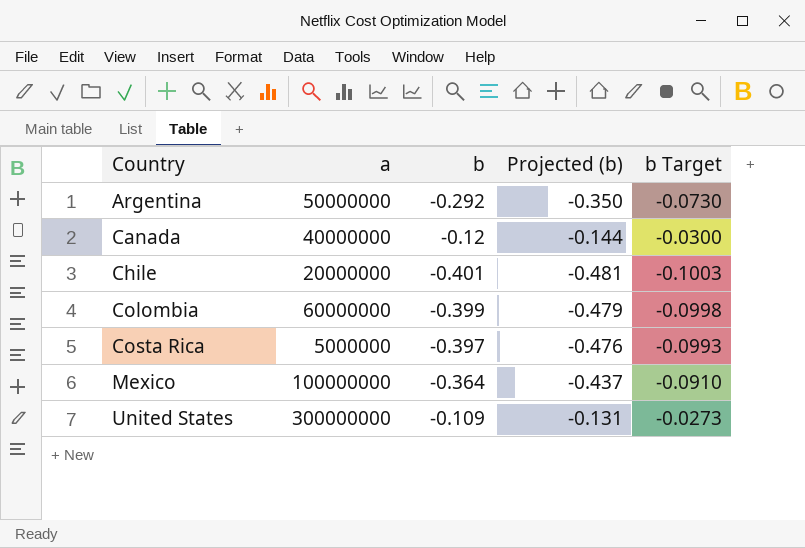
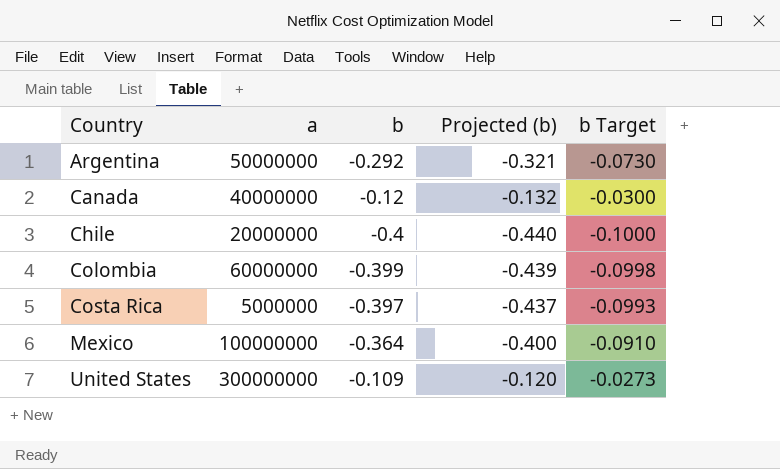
column Projected (b) | formula: [b] * 1.2 -> [b] * 1.1
Chile | b: -0.401 -> -0.4
Chile | b Target: -0.1003 -> -0.1000

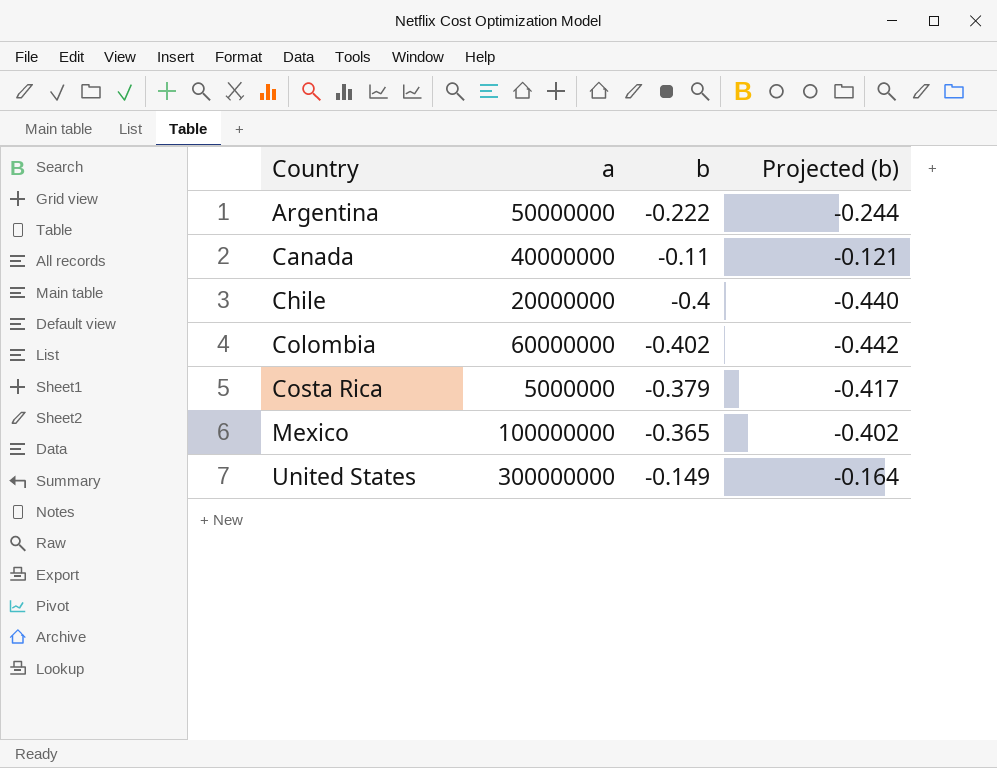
column b Target | formula: [b] * 0.25 -> none
Argentina | b: -0.292 -> -0.222
Argentina | Projected (b): -0.321 -> -0.244
Canada | b: -0.12 -> -0.11
Canada | Projected (b): -0.132 -> -0.121
Colombia | b: -0.399 -> -0.402
Colombia | Projected (b): -0.439 -> -0.442
Costa Rica | b: -0.397 -> -0.379
Costa Rica | Projected (b): -0.437 -> -0.417
Mexico | b: -0.364 -> -0.365
Mexico | Projected (b): -0.400 -> -0.402
United States | b: -0.109 -> -0.149
United States | Projected (b): -0.120 -> -0.164

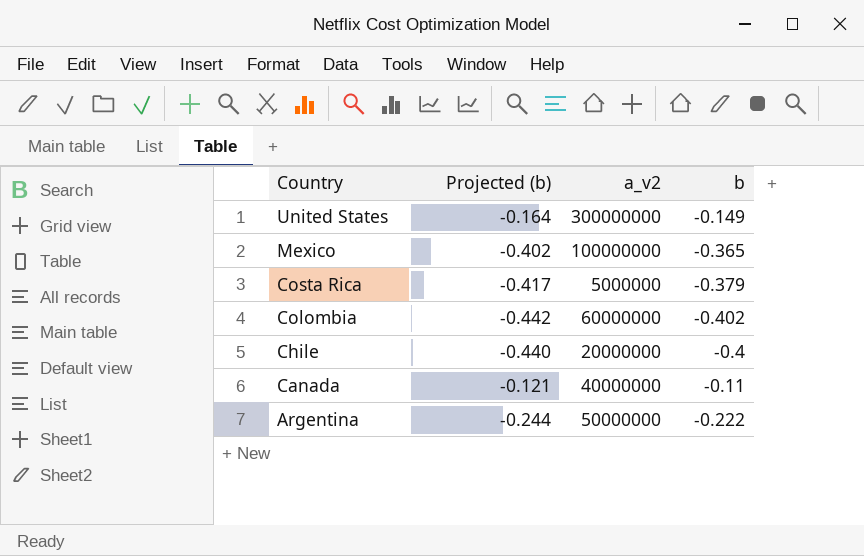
row order: Country ascending -> Country descending
column Projected (b) | position: 4 -> 2
column name: a -> a_v2

